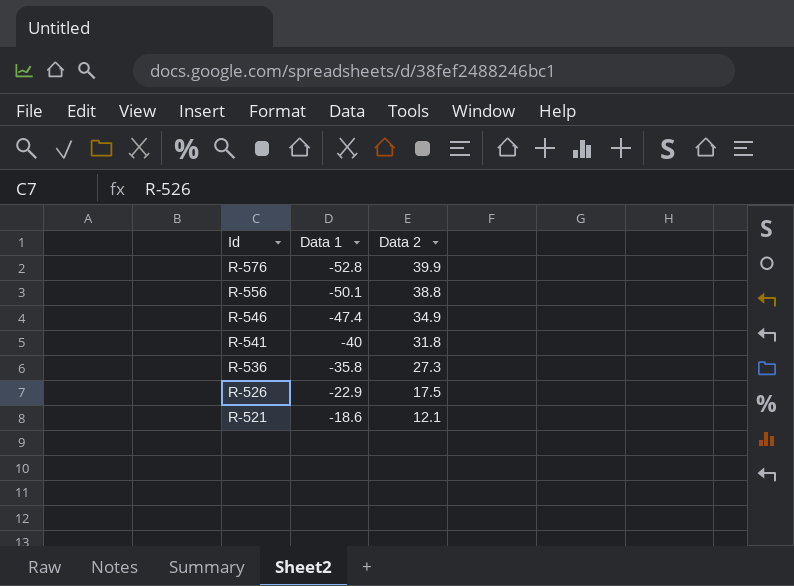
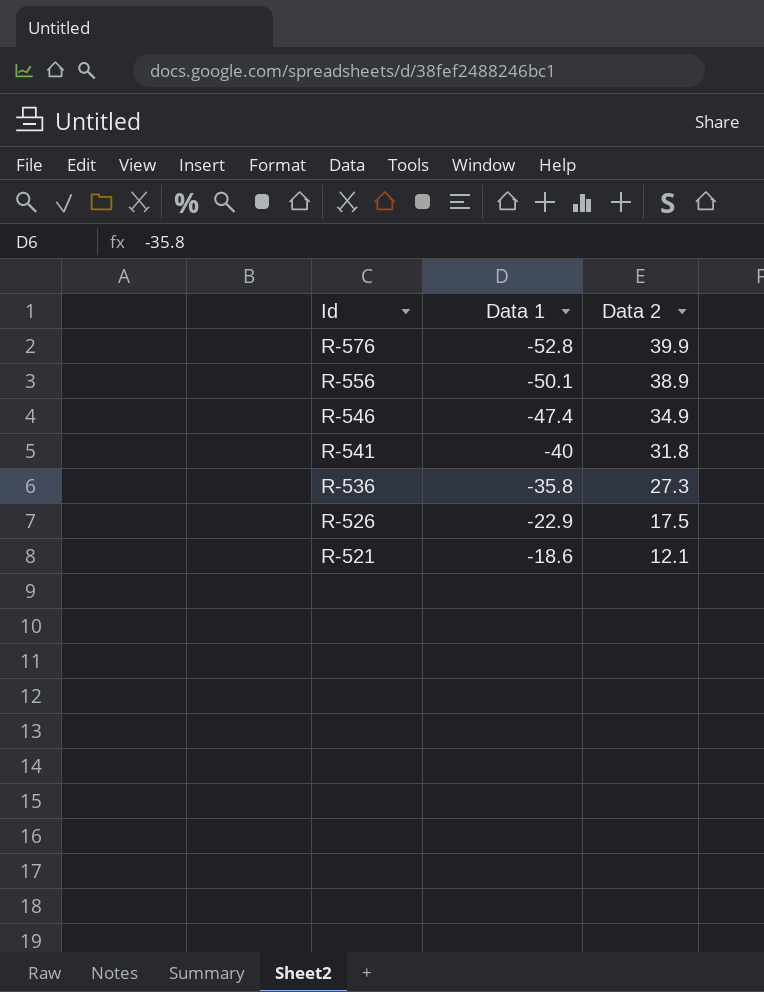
R-556 | Data 2: 38.8 -> 38.9

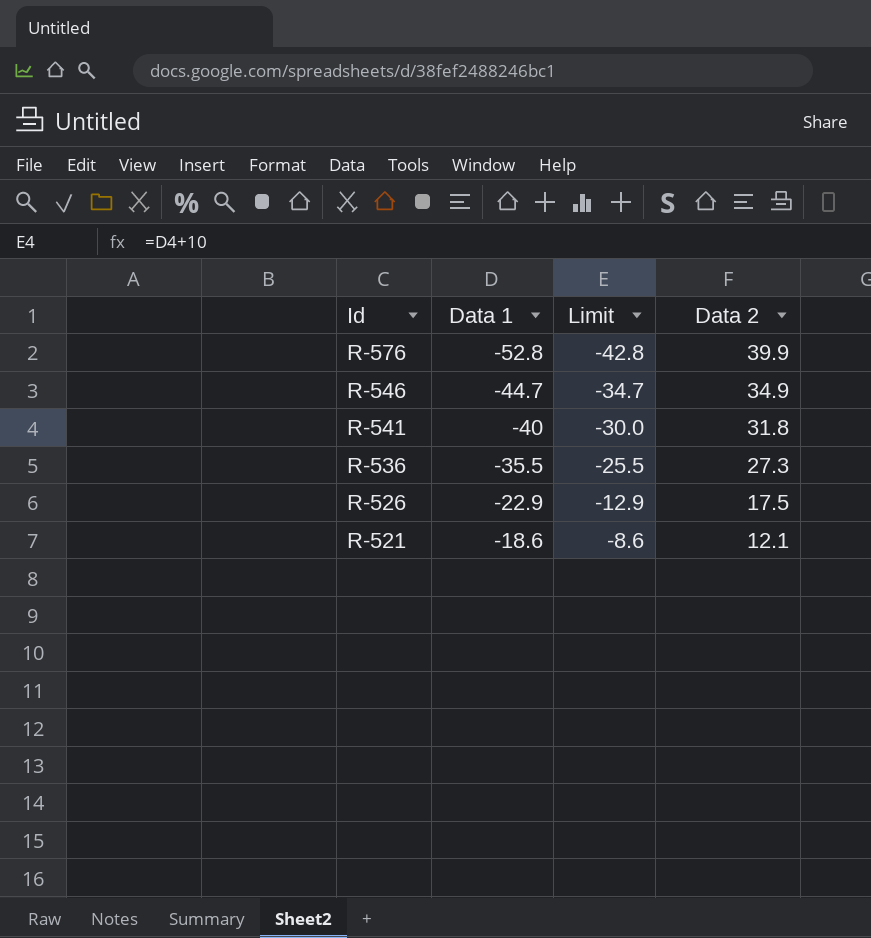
column Limit | formula: none -> [Data 1] + 10
row R-556: -50.1 | 38.9 -> none
R-546 | Data 1: -47.4 -> -44.7
R-536 | Data 1: -35.8 -> -35.5

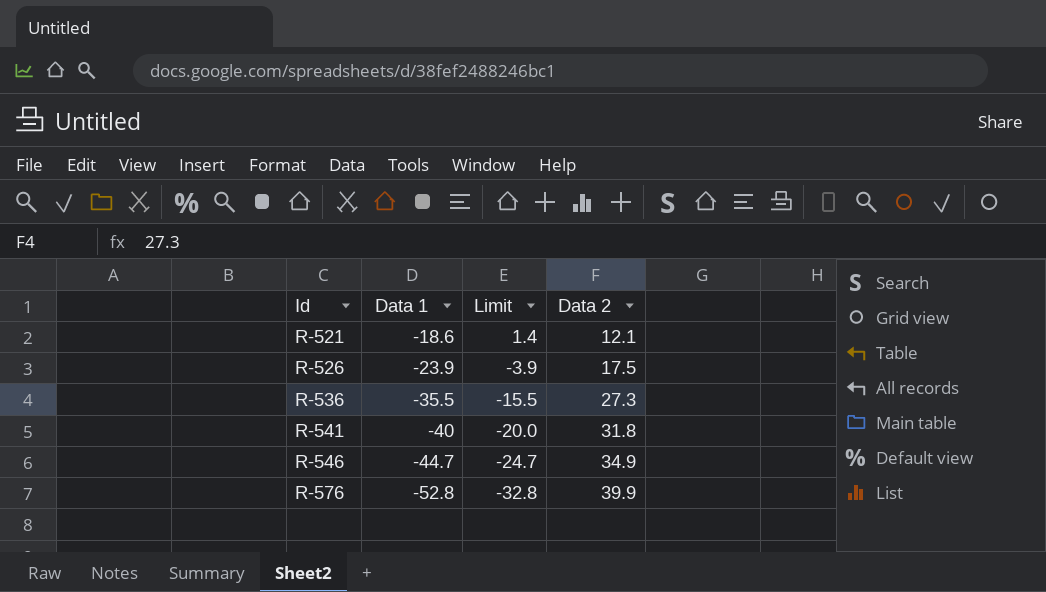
row order: Id descending -> Id ascending
column Limit | formula: [Data 1] + 10 -> [Data 1] + 20
R-526 | Data 1: -22.9 -> -23.9

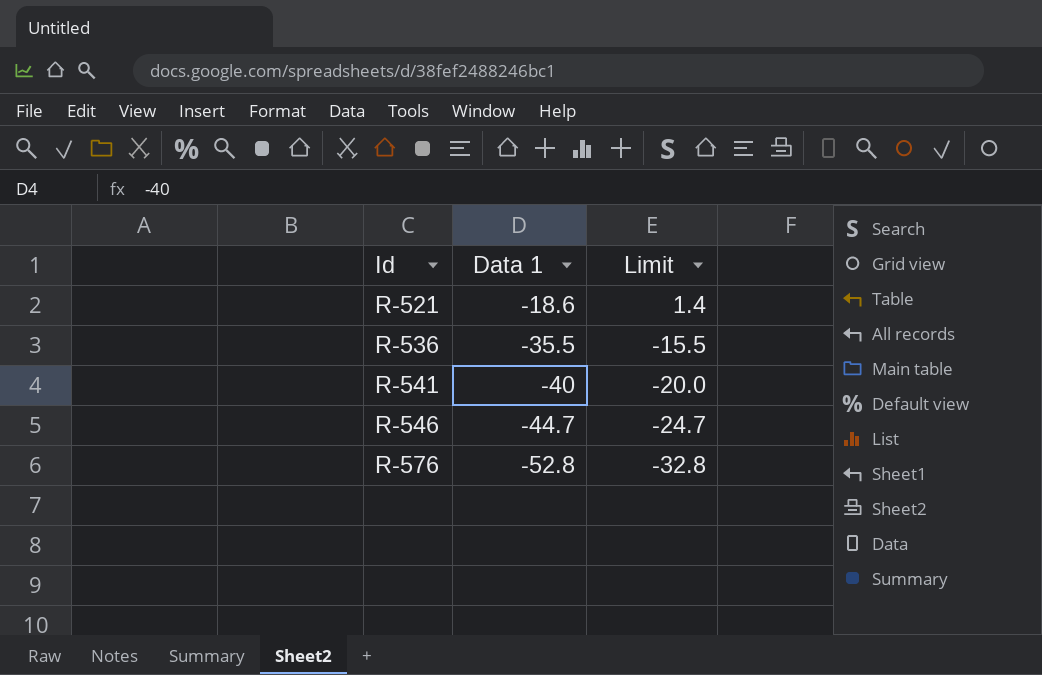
column Data 2 | position: 4 -> none
row R-526: -23.9 | -3.9 | 17.5 -> none

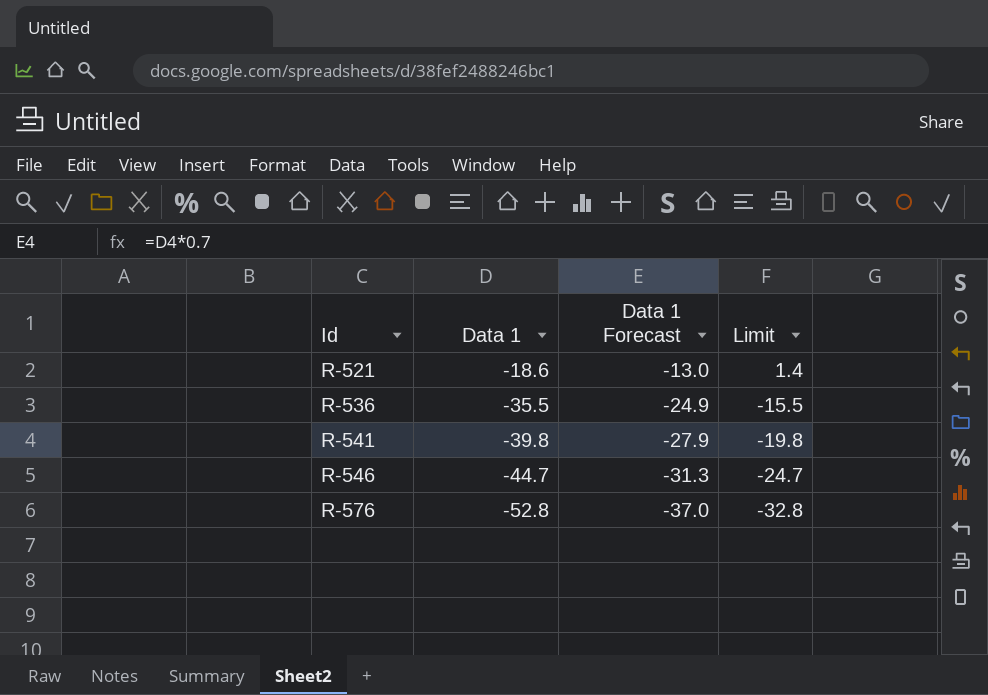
column Data 1 Forecast | formula: none -> [Data 1] * 0.7
R-541 | Data 1: -40 -> -39.8
R-541 | Limit: -20.0 -> -19.8

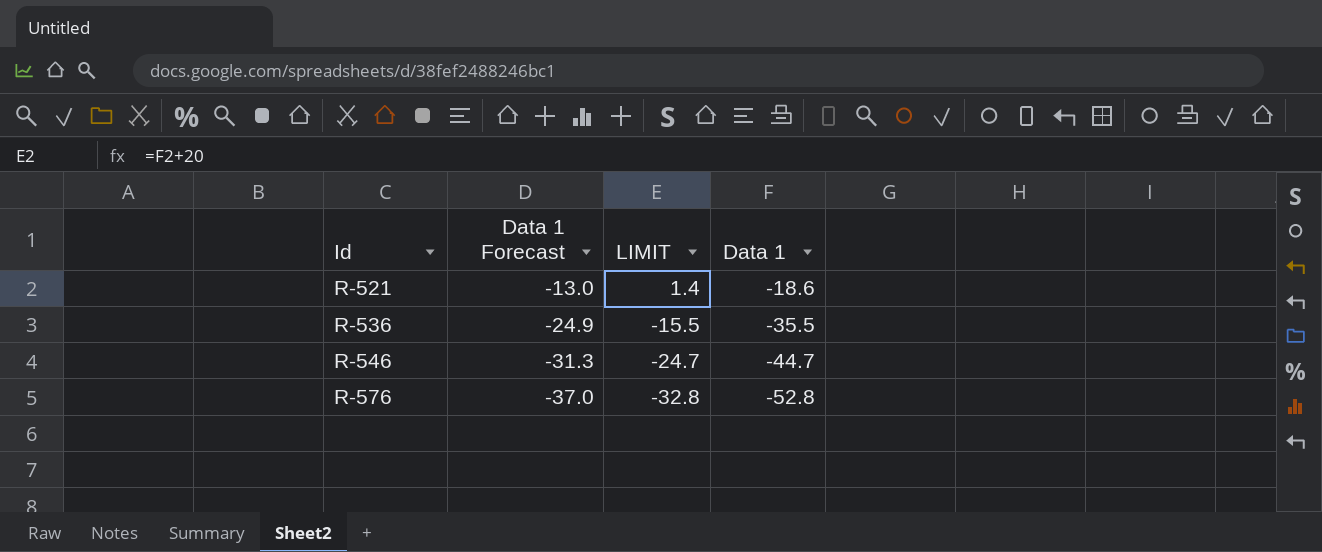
column name: Limit -> LIMIT
column Data 1 | position: 2 -> 4
row R-541: -39.8 | -27.9 | -19.8 -> none

